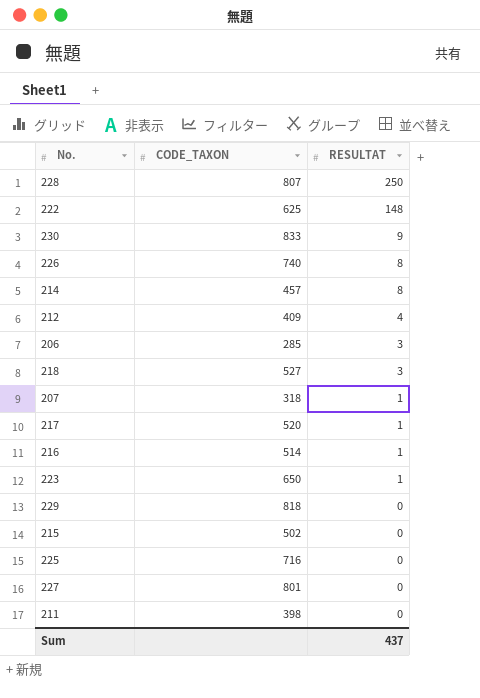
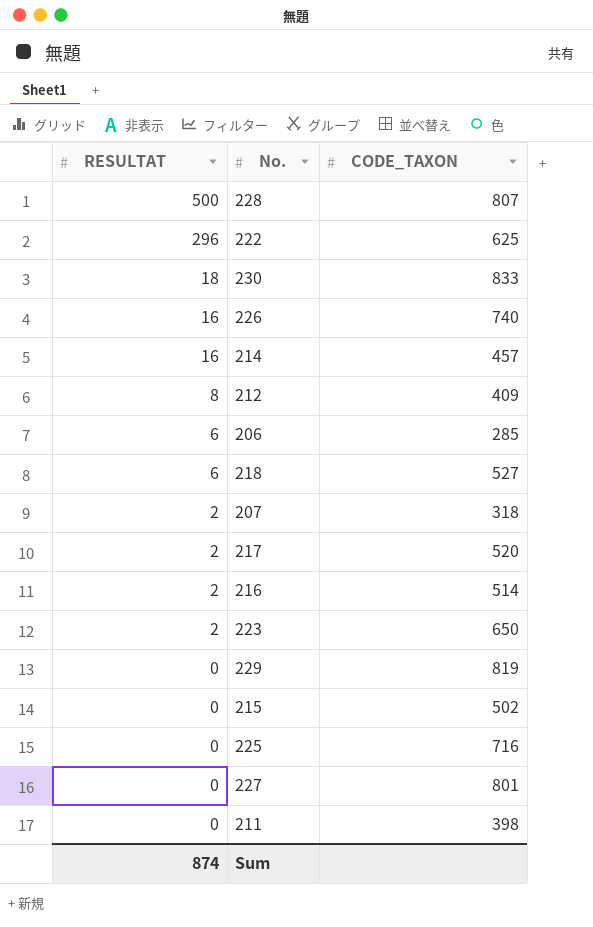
column RESULTAT | position: 3 -> 1
228 | RESULTAT: 250 -> 500
222 | RESULTAT: 148 -> 296
230 | RESULTAT: 9 -> 18
226 | RESULTAT: 8 -> 16
214 | RESULTAT: 8 -> 16
212 | RESULTAT: 4 -> 8
206 | RESULTAT: 3 -> 6
218 | RESULTAT: 3 -> 6
207 | RESULTAT: 1 -> 2
217 | RESULTAT: 1 -> 2
216 | RESULTAT: 1 -> 2
223 | RESULTAT: 1 -> 2
229 | CODE_TAXON: 818 -> 819
Sum | RESULTAT: 437 -> 874

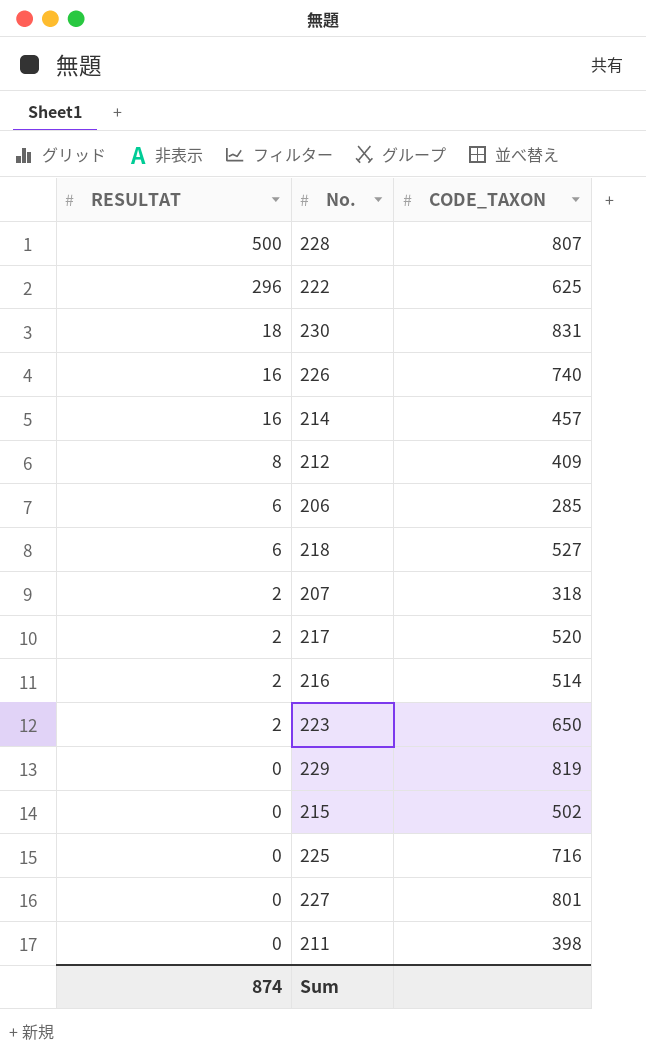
230 | CODE_TAXON: 833 -> 831

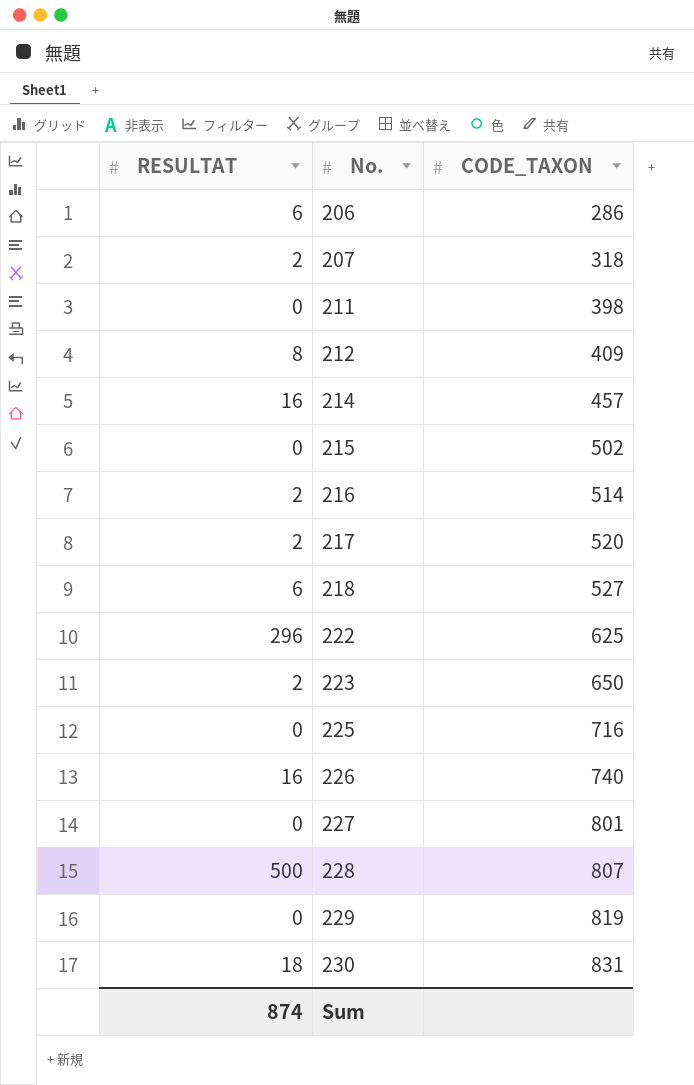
row order: RESULTAT descending -> No. ascending
206 | CODE_TAXON: 285 -> 286

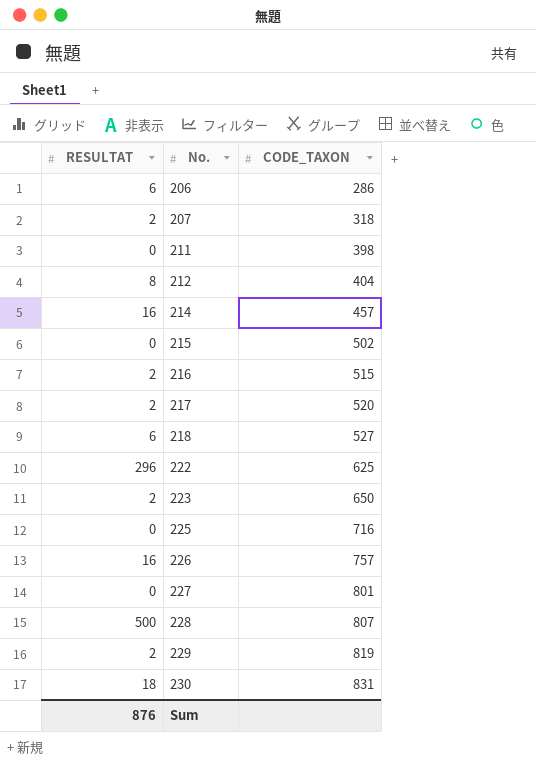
212 | CODE_TAXON: 409 -> 404
216 | CODE_TAXON: 514 -> 515
226 | CODE_TAXON: 740 -> 757
229 | RESULTAT: 0 -> 2
Sum | RESULTAT: 874 -> 876

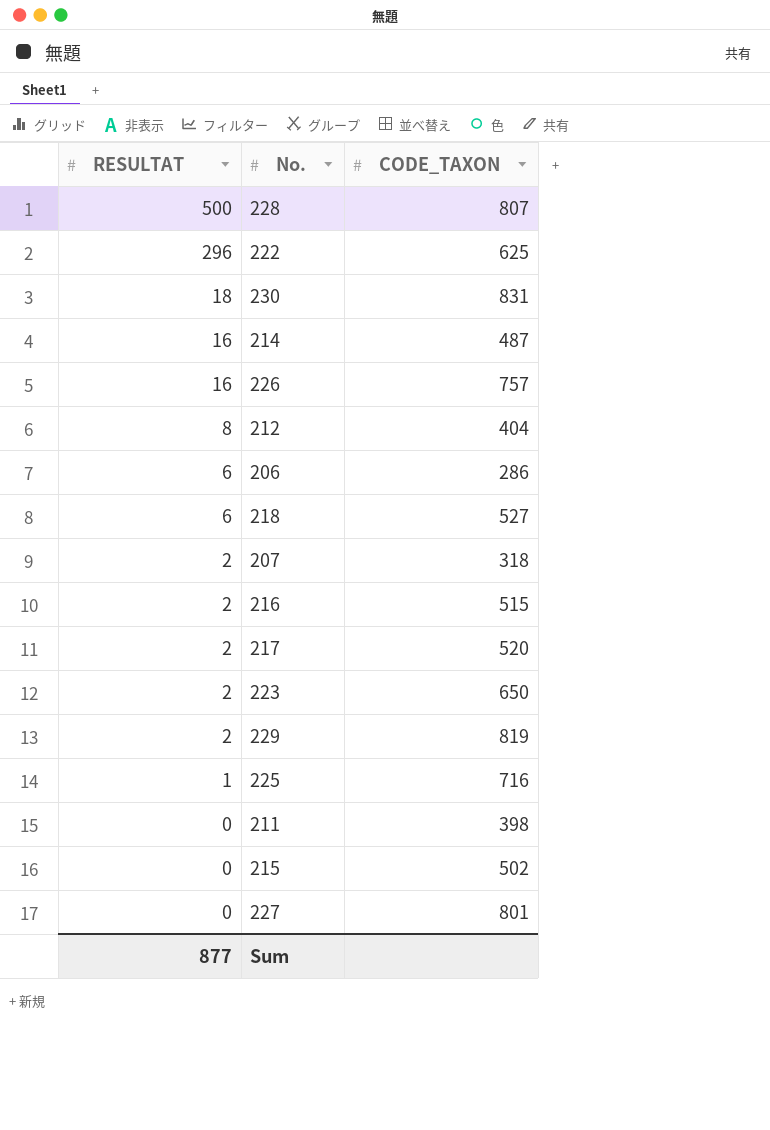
row order: No. ascending -> RESULTAT descending
214 | CODE_TAXON: 457 -> 487
225 | RESULTAT: 0 -> 1
Sum | RESULTAT: 876 -> 877

